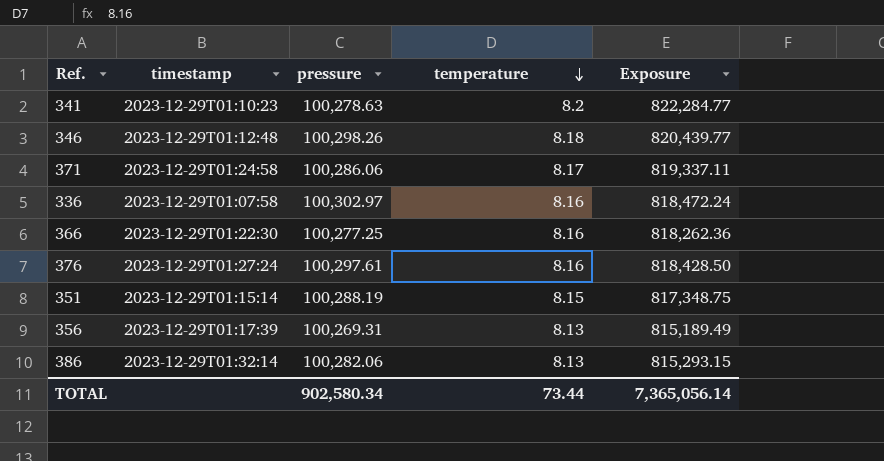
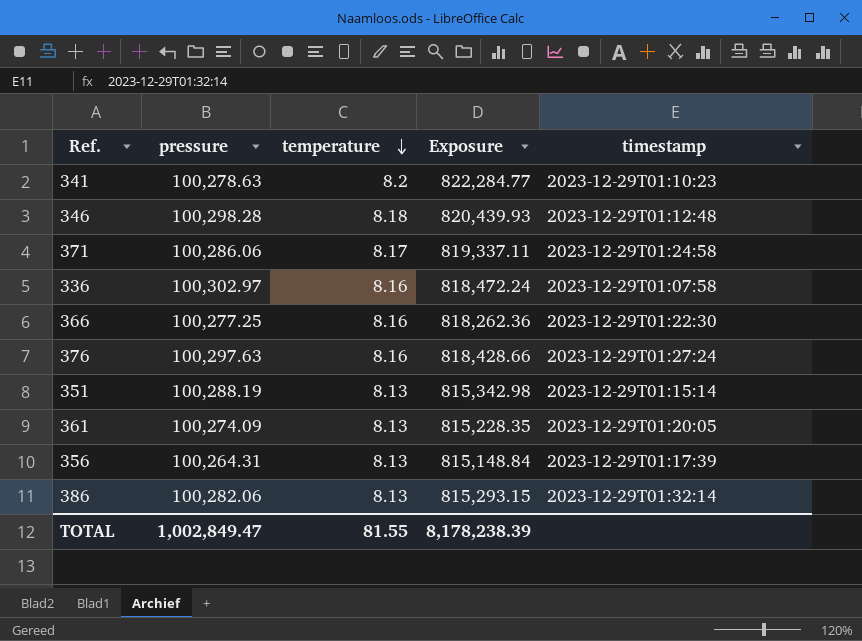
column timestamp | position: 2 -> 5
346 | pressure: 100,298.26 -> 100,298.28
346 | Exposure: 820,439.77 -> 820,439.93
376 | pressure: 100,297.61 -> 100,297.63
376 | Exposure: 818,428.50 -> 818,428.66
351 | temperature: 8.15 -> 8.13
351 | Exposure: 817,348.75 -> 815,342.98
row 361: none -> 100,274.09 | 8.13 | 815,228.35 | 2023-12-29T01:20:05
356 | pressure: 100,269.31 -> 100,264.31
356 | Exposure: 815,189.49 -> 815,148.84
TOTAL | pressure: 902,580.34 -> 1,002,849.47
TOTAL | temperature: 73.44 -> 81.55
TOTAL | Exposure: 7,365,056.14 -> 8,178,238.39

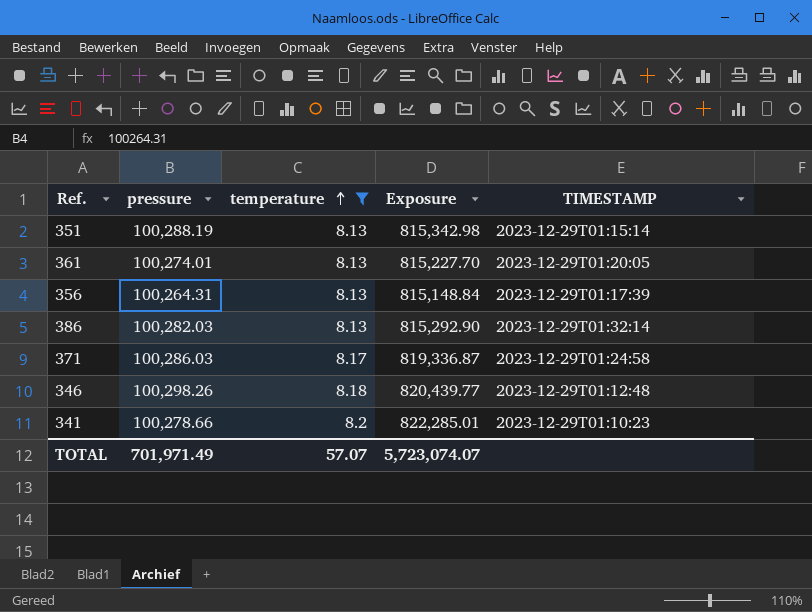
filter: none -> temperature != 8.16
row order: temperature descending -> temperature ascending
column name: timestamp -> TIMESTAMP
361 | pressure: 100,274.09 -> 100,274.01
361 | Exposure: 815,228.35 -> 815,227.70
386 | pressure: 100,282.06 -> 100,282.03
386 | Exposure: 815,293.15 -> 815,292.90
371 | pressure: 100,286.06 -> 100,286.03
371 | Exposure: 819,337.11 -> 819,336.87
346 | pressure: 100,298.28 -> 100,298.26
346 | Exposure: 820,439.93 -> 820,439.77
341 | pressure: 100,278.63 -> 100,278.66
341 | Exposure: 822,284.77 -> 822,285.01
TOTAL | pressure: 1,002,849.47 -> 701,971.49
TOTAL | temperature: 81.55 -> 57.07
TOTAL | Exposure: 8,178,238.39 -> 5,723,074.07

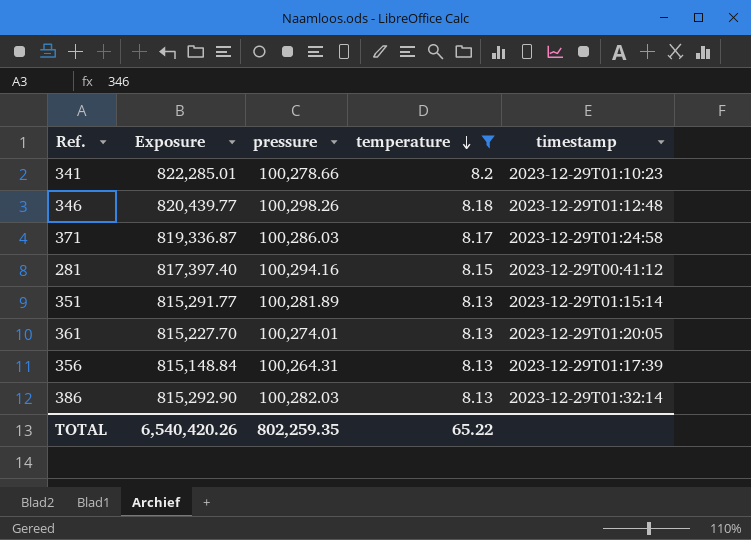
row order: temperature ascending -> temperature descending
column Exposure | position: 4 -> 2
column name: TIMESTAMP -> timestamp
row 281: none -> 817,397.40 | 100,294.16 | 8.15 | 2023-12-29T00:41:12
351 | Exposure: 815,342.98 -> 815,291.77
351 | pressure: 100,288.19 -> 100,281.89
TOTAL | Exposure: 5,723,074.07 -> 6,540,420.26
TOTAL | pressure: 701,971.49 -> 802,259.35
TOTAL | temperature: 57.07 -> 65.22

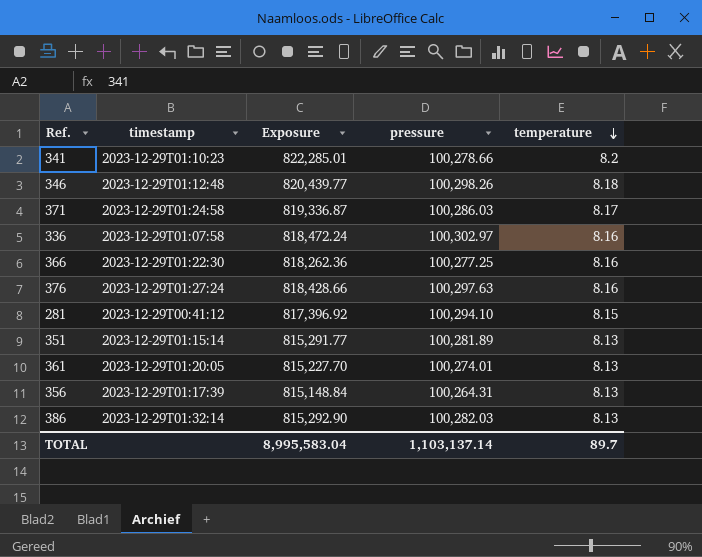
filter: temperature != 8.16 -> none
column timestamp | position: 5 -> 2
281 | Exposure: 817,397.40 -> 817,396.92
281 | pressure: 100,294.16 -> 100,294.10
TOTAL | Exposure: 6,540,420.26 -> 8,995,583.04
TOTAL | pressure: 802,259.35 -> 1,103,137.14
TOTAL | temperature: 65.22 -> 89.7

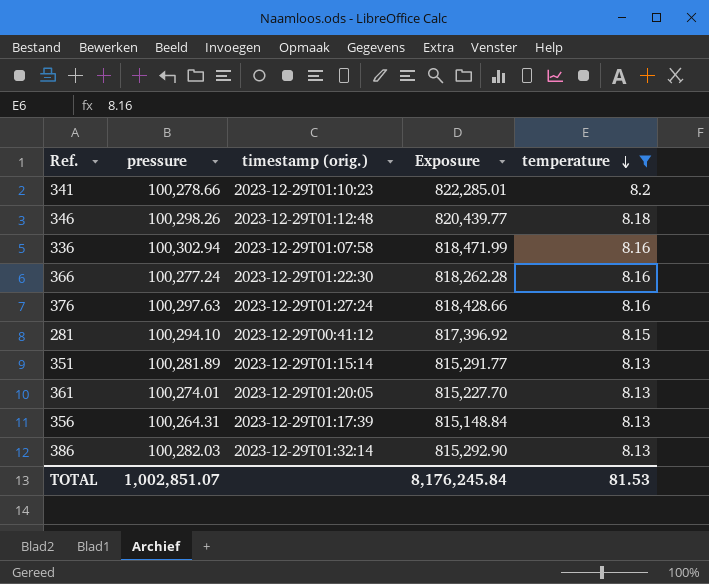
filter: none -> temperature != 8.17
column pressure | position: 4 -> 2
column name: timestamp -> timestamp (orig.)
336 | pressure: 100,302.97 -> 100,302.94
336 | Exposure: 818,472.24 -> 818,471.99
366 | pressure: 100,277.25 -> 100,277.24
366 | Exposure: 818,262.36 -> 818,262.28
TOTAL | pressure: 1,103,137.14 -> 1,002,851.07
TOTAL | Exposure: 8,995,583.04 -> 8,176,245.84
TOTAL | temperature: 89.7 -> 81.53

